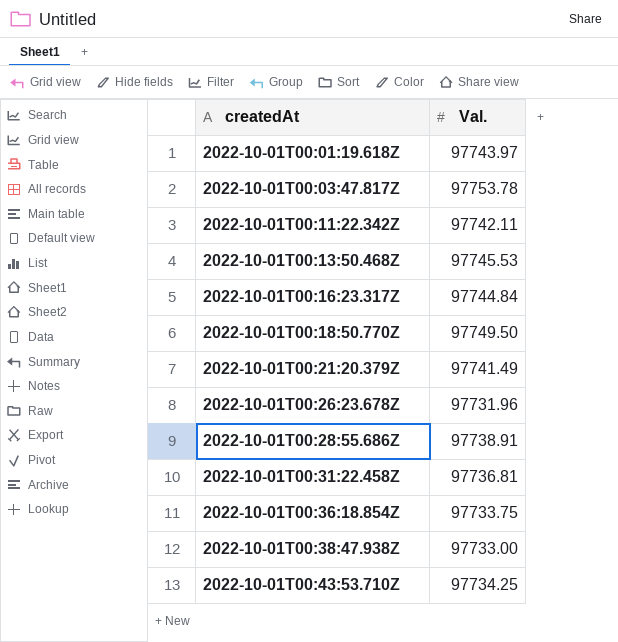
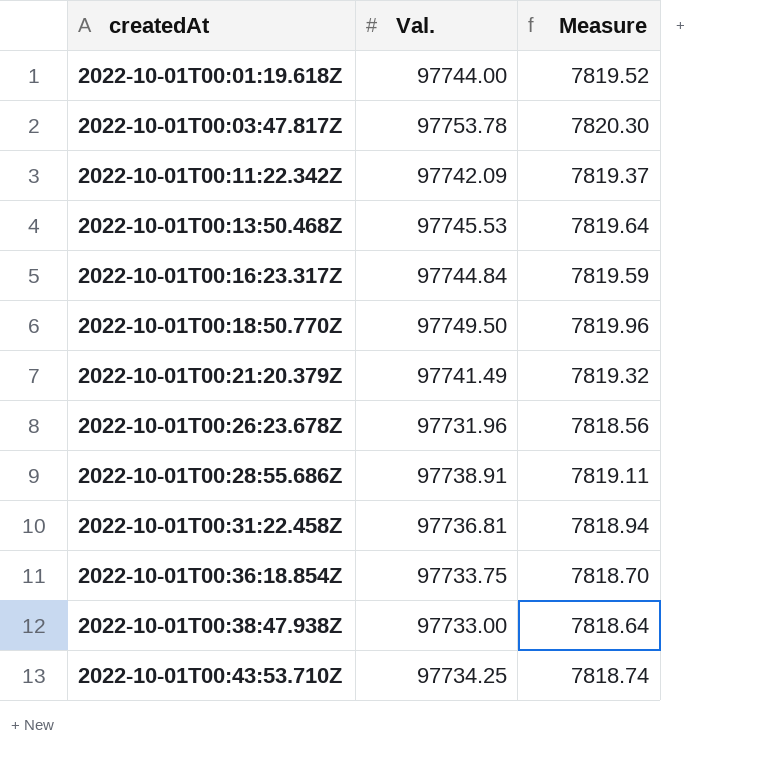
column Measure | formula: none -> [Val.] * 0.08
2022-10-01T00:01:19.618Z | Val.: 97743.97 -> 97744.00
2022-10-01T00:11:22.342Z | Val.: 97742.11 -> 97742.09

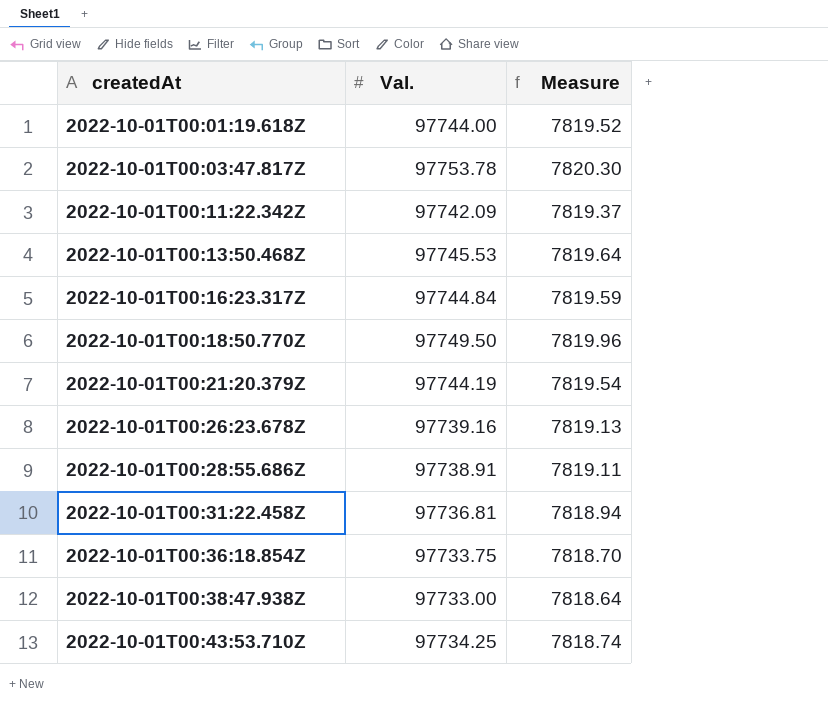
2022-10-01T00:21:20.379Z | Val.: 97741.49 -> 97744.19
2022-10-01T00:21:20.379Z | Measure: 7819.32 -> 7819.54
2022-10-01T00:26:23.678Z | Val.: 97731.96 -> 97739.16
2022-10-01T00:26:23.678Z | Measure: 7818.56 -> 7819.13

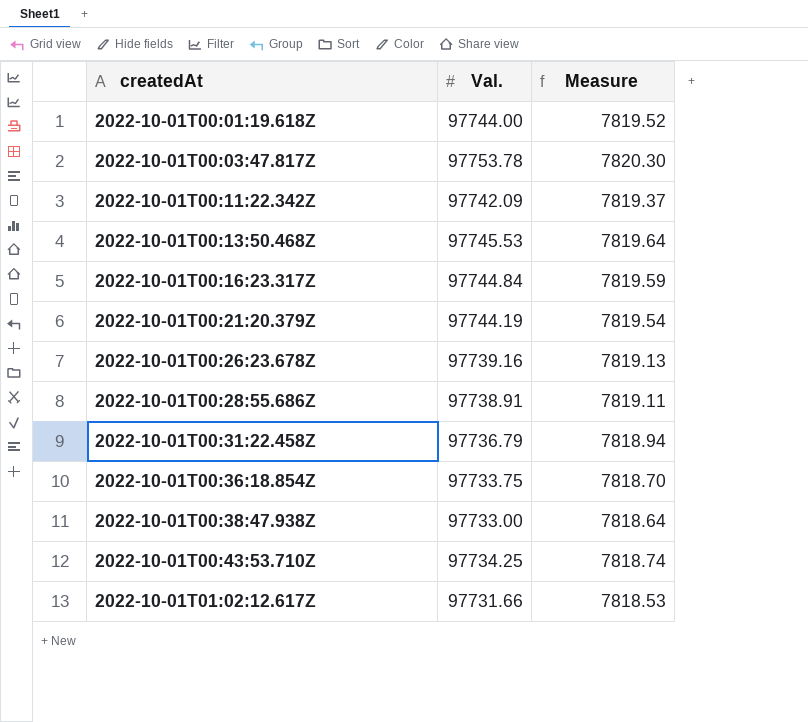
row 2022-10-01T00:18:50.770Z: 97749.50 | 7819.96 -> none
2022-10-01T00:31:22.458Z | Val.: 97736.81 -> 97736.79
row 2022-10-01T01:02:12.617Z: none -> 97731.66 | 7818.53

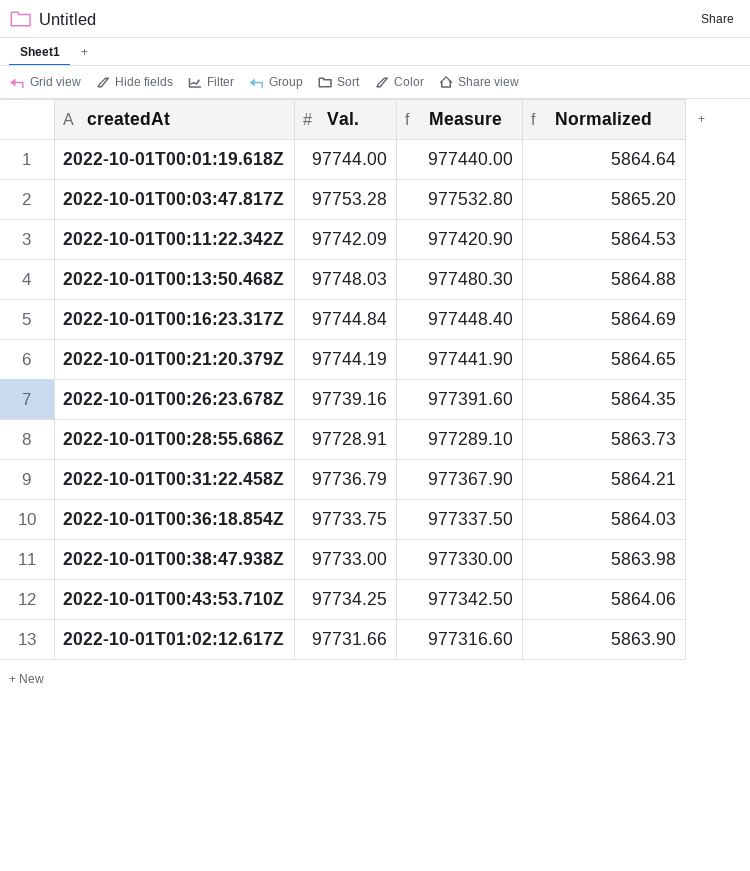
column Measure | formula: [Val.] * 0.08 -> [Val.] * 10
column Normalized | formula: none -> [Val.] * 0.06
2022-10-01T00:03:47.817Z | Val.: 97753.78 -> 97753.28
2022-10-01T00:13:50.468Z | Val.: 97745.53 -> 97748.03
2022-10-01T00:28:55.686Z | Val.: 97738.91 -> 97728.91

